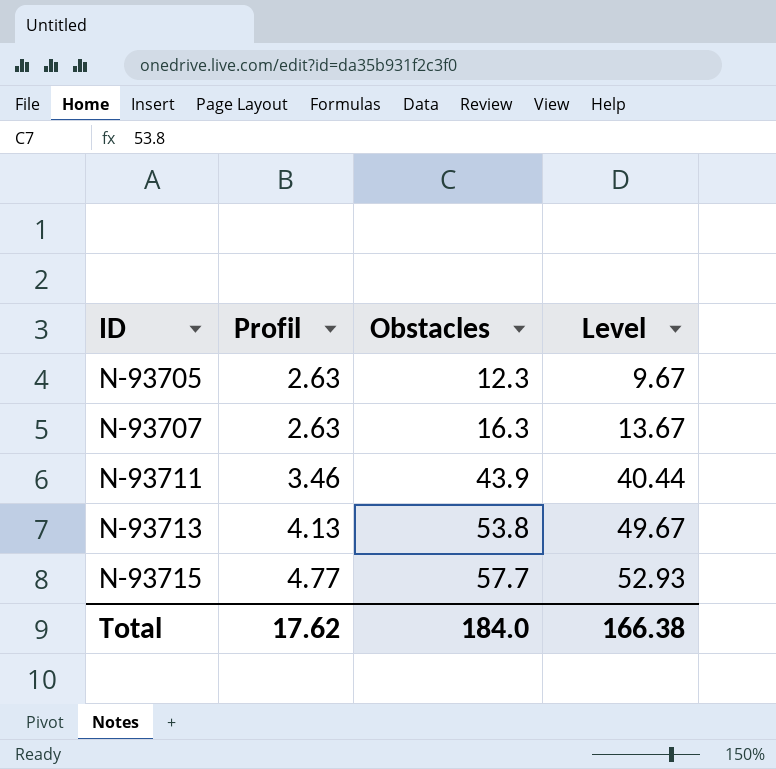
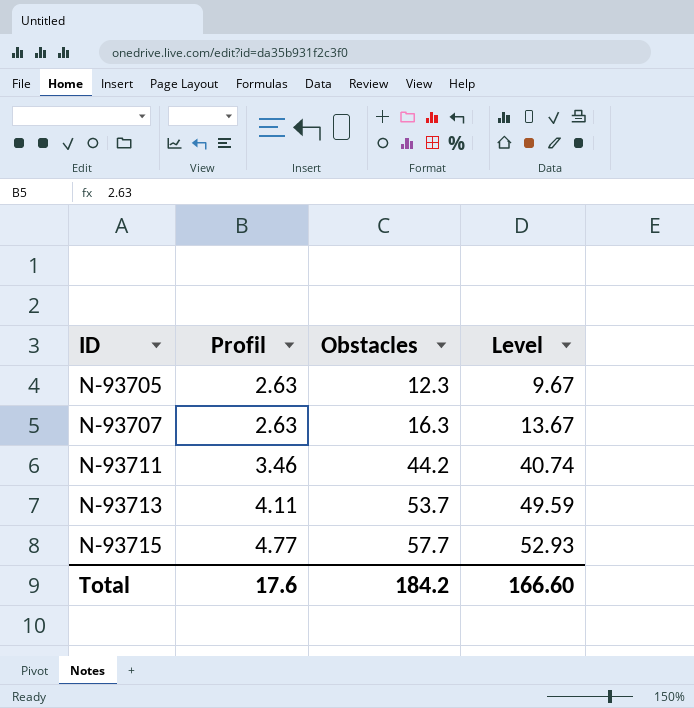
N-93711 | Obstacles: 43.9 -> 44.2
N-93711 | Level: 40.44 -> 40.74
N-93713 | Profil: 4.13 -> 4.11
N-93713 | Obstacles: 53.8 -> 53.7
N-93713 | Level: 49.67 -> 49.59
Total | Profil: 17.62 -> 17.6
Total | Obstacles: 184.0 -> 184.2
Total | Level: 166.38 -> 166.60

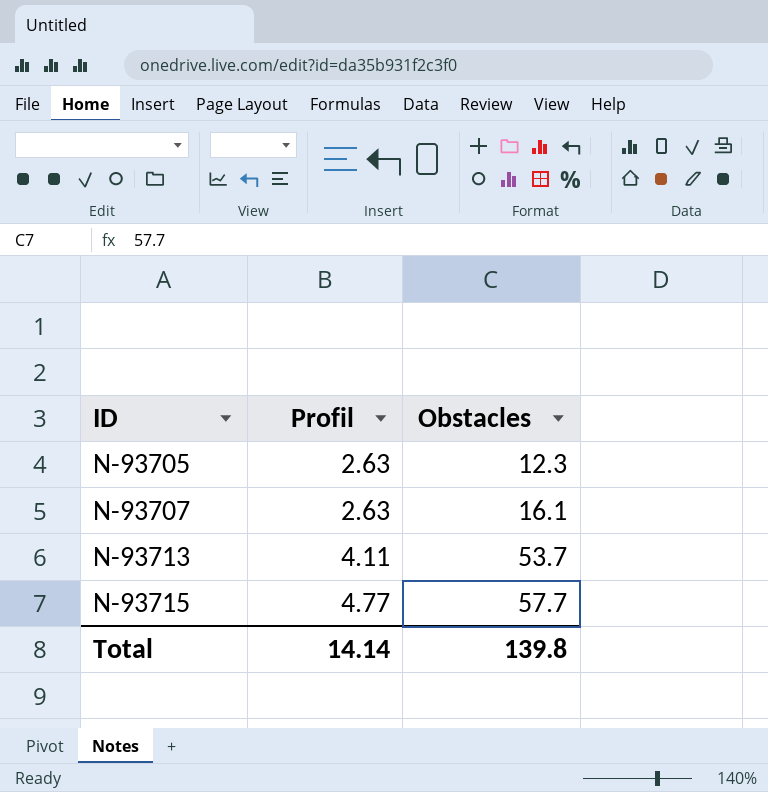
column Level | formula: [Obstacles] - [Profil] -> none
row N-93711: 3.46 | 44.2 | 40.74 -> none
N-93707 | Obstacles: 16.3 -> 16.1
Total | Profil: 17.6 -> 14.14
Total | Obstacles: 184.2 -> 139.8

